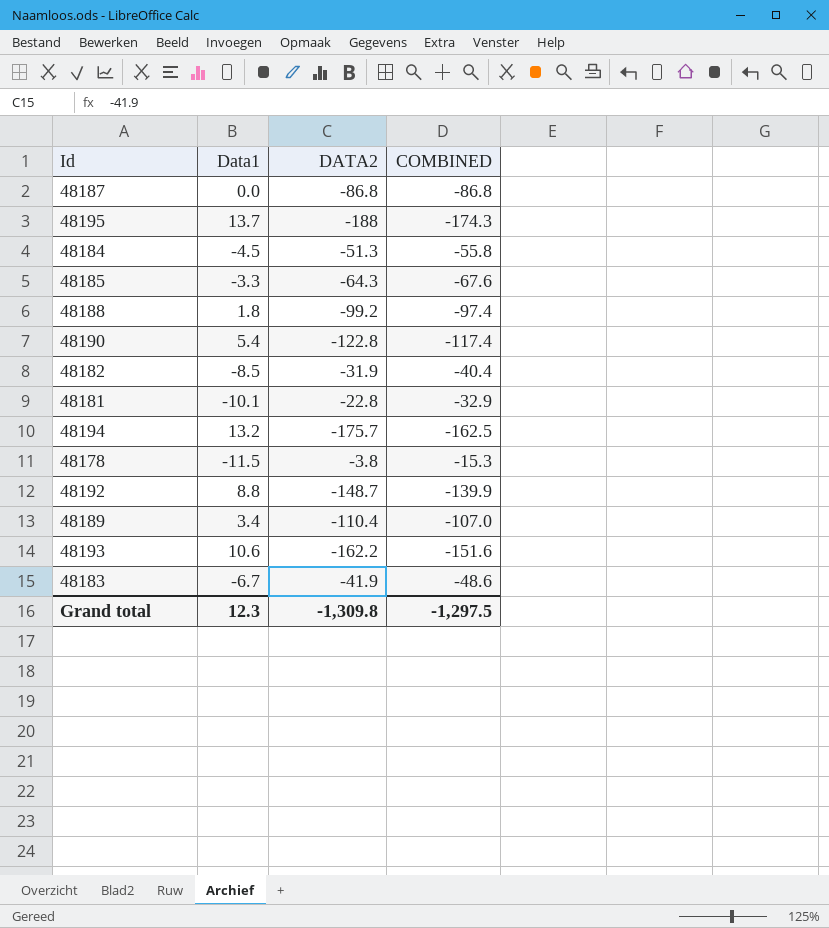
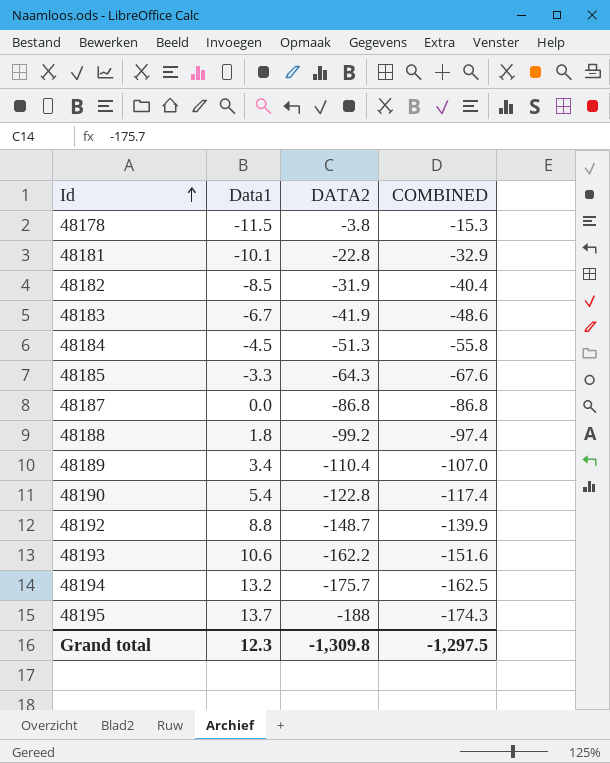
row order: none -> Id ascending

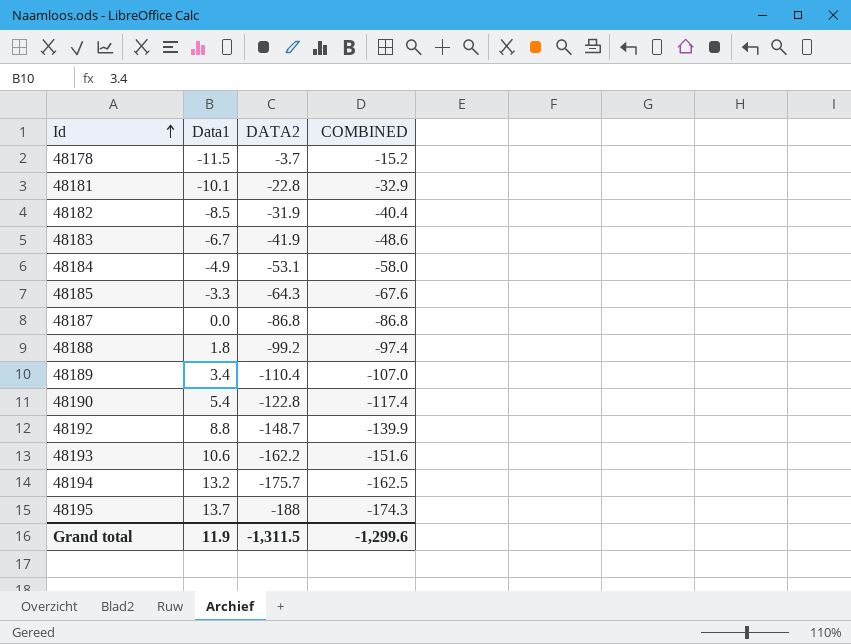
48178 | DATA2: -3.8 -> -3.7
48178 | COMBINED: -15.3 -> -15.2
48184 | Data1: -4.5 -> -4.9
48184 | DATA2: -51.3 -> -53.1
48184 | COMBINED: -55.8 -> -58.0
Grand total | Data1: 12.3 -> 11.9
Grand total | DATA2: -1,309.8 -> -1,311.5
Grand total | COMBINED: -1,297.5 -> -1,299.6

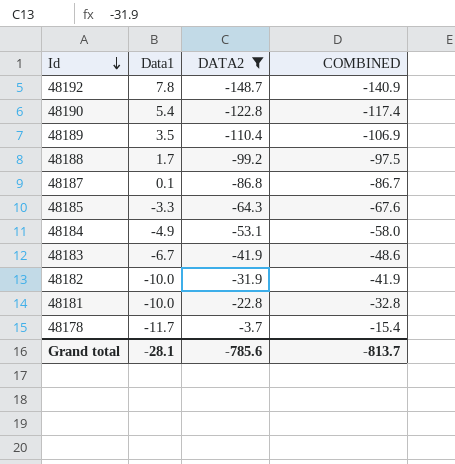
filter: none -> DATA2 >= -148.7
row order: Id ascending -> Id descending
48192 | Data1: 8.8 -> 7.8
48192 | COMBINED: -139.9 -> -140.9
48189 | Data1: 3.4 -> 3.5
48189 | COMBINED: -107.0 -> -106.9
48188 | Data1: 1.8 -> 1.7
48188 | COMBINED: -97.4 -> -97.5
48187 | Data1: 0.0 -> 0.1
48187 | COMBINED: -86.8 -> -86.7
48182 | Data1: -8.5 -> -10.0
48182 | COMBINED: -40.4 -> -41.9
48181 | Data1: -10.1 -> -10.0
48181 | COMBINED: -32.9 -> -32.8
48178 | Data1: -11.5 -> -11.7
48178 | COMBINED: -15.2 -> -15.4
Grand total | Data1: 11.9 -> -28.1
Grand total | DATA2: -1,311.5 -> -785.6
Grand total | COMBINED: -1,299.6 -> -813.7

